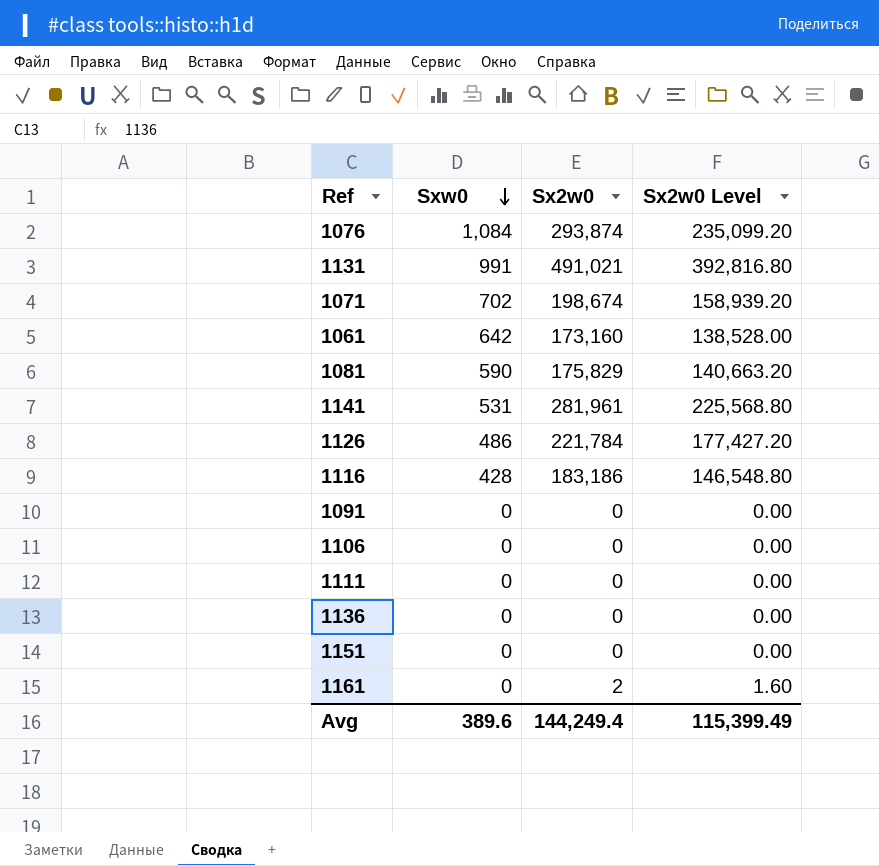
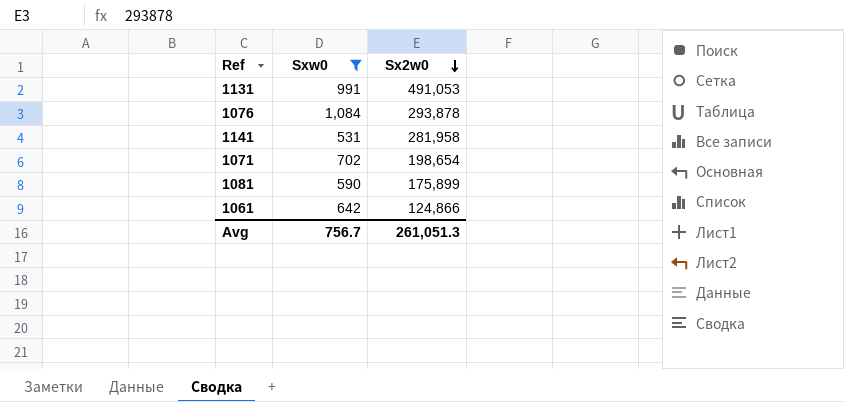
filter: none -> Sxw0 >= 531
row order: Sxw0 descending -> Sx2w0 descending
column Sx2w0 Level | formula: [Sx2w0] * 0.8 -> none
1131 | Sx2w0: 491,021 -> 491,053
1076 | Sx2w0: 293,874 -> 293,878
1141 | Sx2w0: 281,961 -> 281,958
1071 | Sx2w0: 198,674 -> 198,654
1081 | Sx2w0: 175,829 -> 175,899
1061 | Sx2w0: 173,160 -> 124,866
Avg | Sxw0: 389.6 -> 756.7
Avg | Sx2w0: 144,249.4 -> 261,051.3

